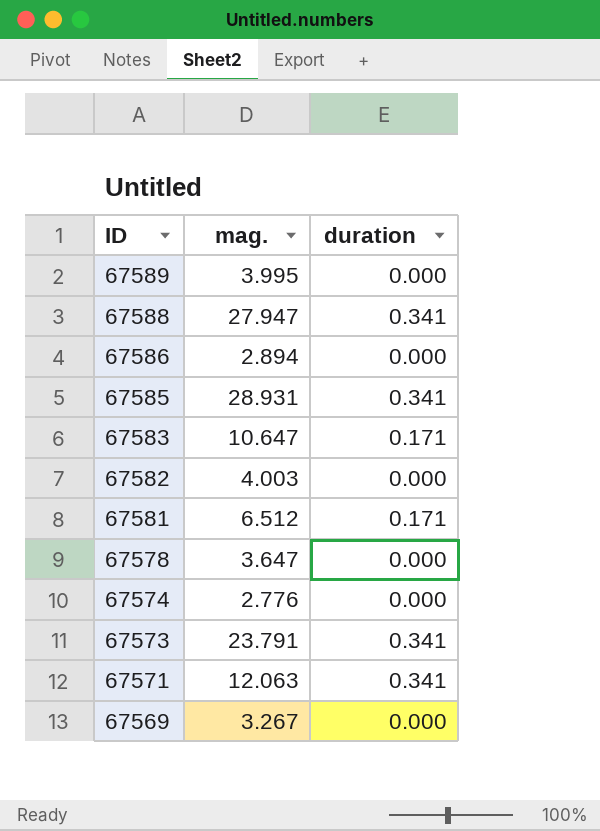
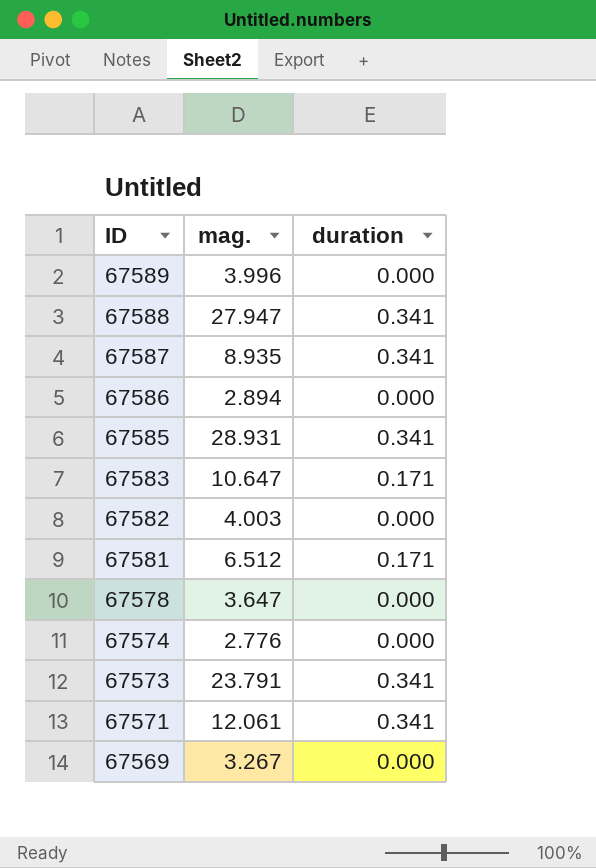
67589 | mag.: 3.995 -> 3.996
row 67587: none -> 8.935 | 0.341
67571 | mag.: 12.063 -> 12.061

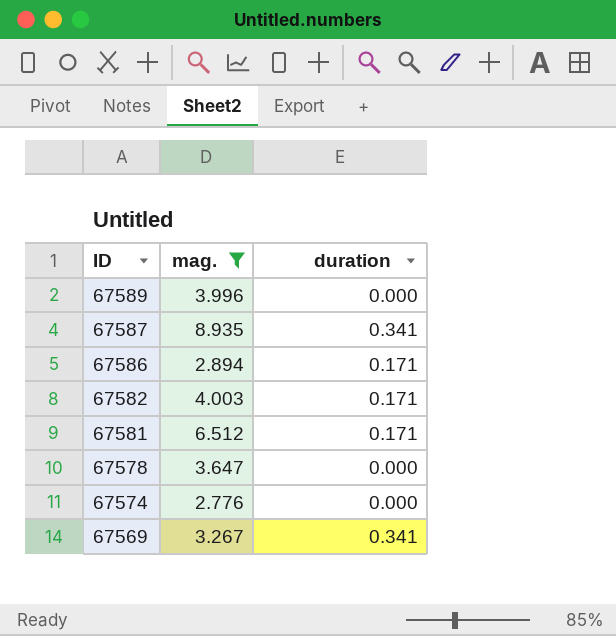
filter: none -> mag. <= 8.935
67586 | duration: 0.000 -> 0.171
67582 | duration: 0.000 -> 0.171
67569 | duration: 0.000 -> 0.341

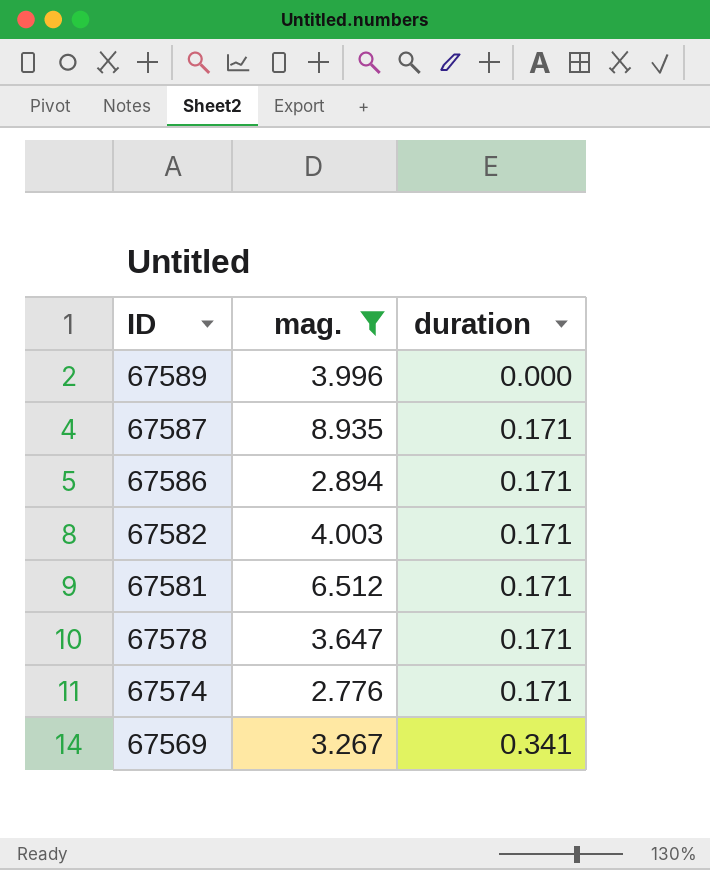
67587 | duration: 0.341 -> 0.171
67578 | duration: 0.000 -> 0.171
67574 | duration: 0.000 -> 0.171

